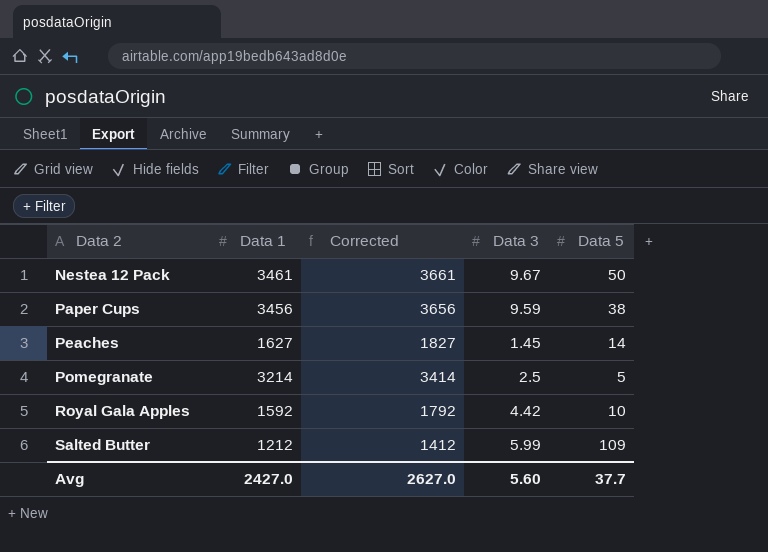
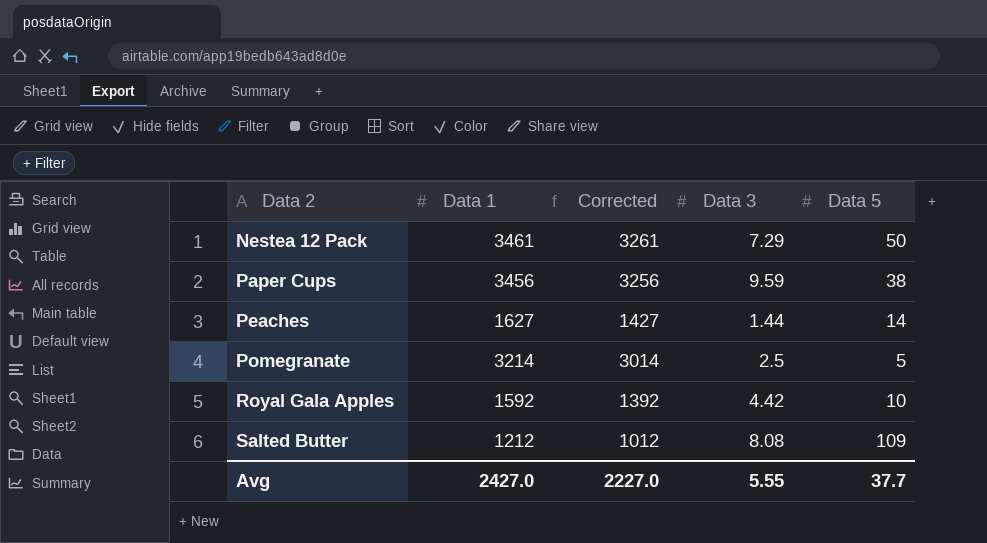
column Corrected | formula: [Data 1] + 200 -> [Data 1] - 200
Nestea 12 Pack | Data 3: 9.67 -> 7.29
Peaches | Data 3: 1.45 -> 1.44
Salted Butter | Data 3: 5.99 -> 8.08
Avg | Corrected: 2627.0 -> 2227.0
Avg | Data 3: 5.60 -> 5.55

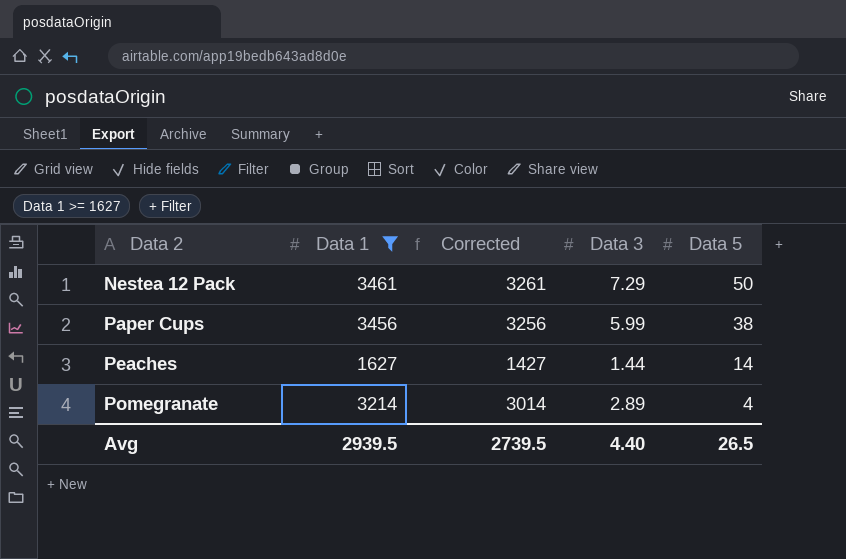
filter: none -> Data 1 >= 1627
Paper Cups | Data 3: 9.59 -> 5.99
Pomegranate | Data 3: 2.5 -> 2.89
Pomegranate | Data 5: 5 -> 4
Avg | Data 1: 2427.0 -> 2939.5
Avg | Corrected: 2227.0 -> 2739.5
Avg | Data 3: 5.55 -> 4.40
Avg | Data 5: 37.7 -> 26.5

